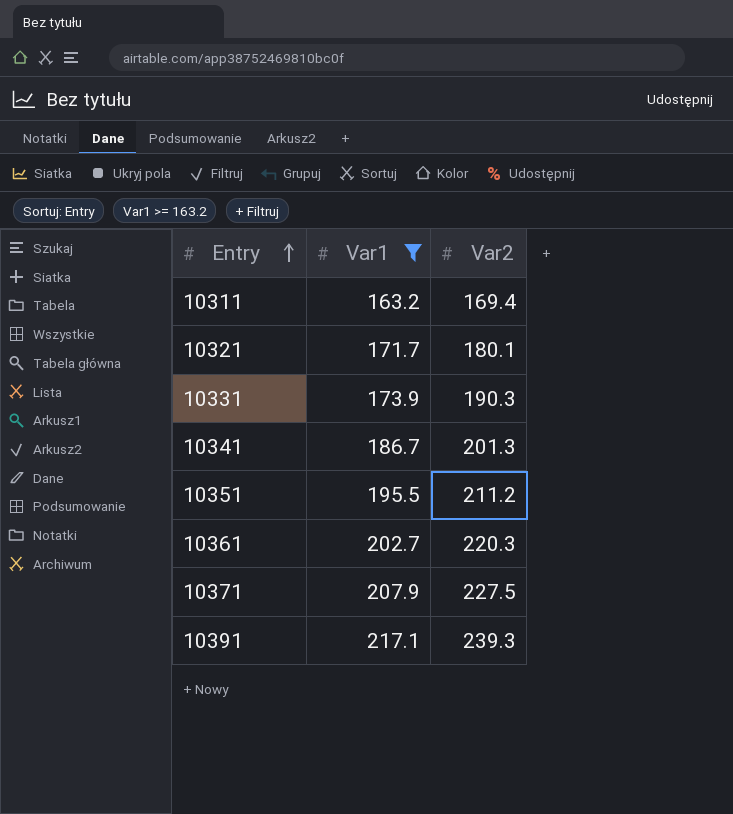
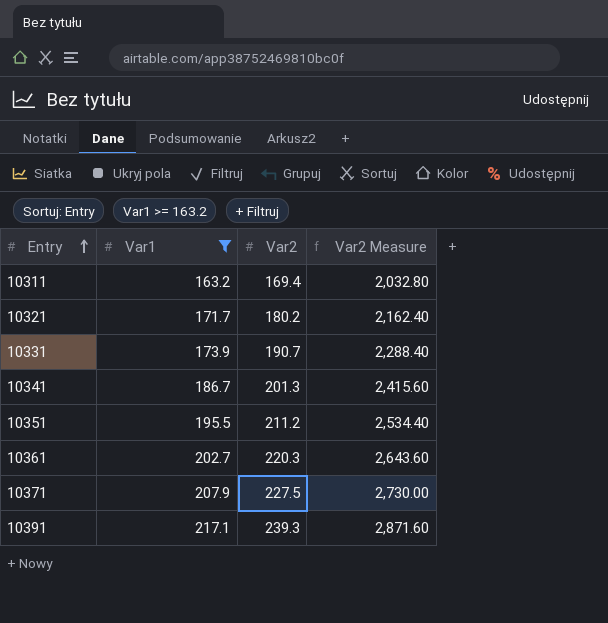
column Var2 Measure | formula: none -> [Var2] * 12
10321 | Var2: 180.1 -> 180.2
10331 | Var2: 190.3 -> 190.7

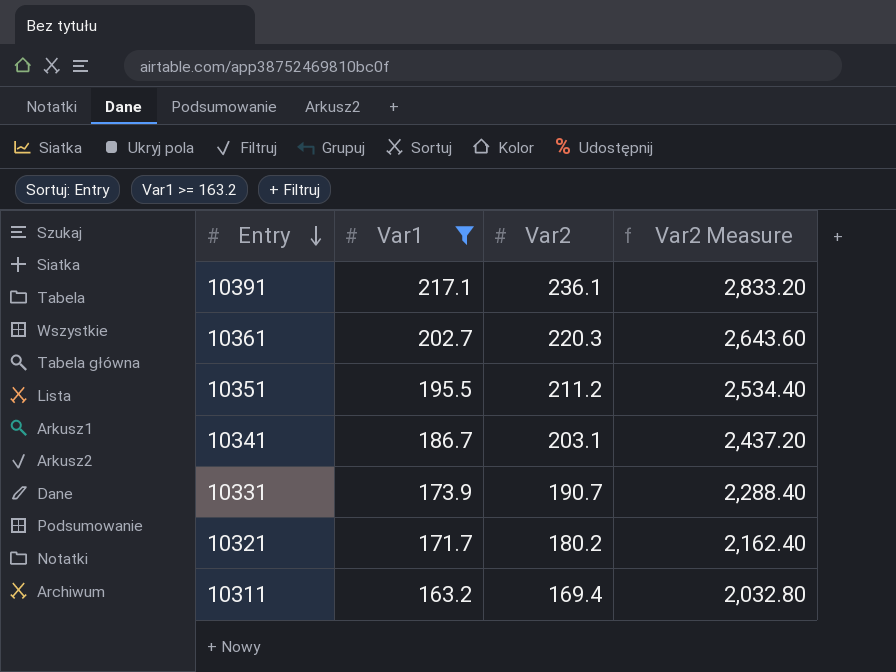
row order: Entry ascending -> Entry descending
row 10371: 207.9 | 227.5 | 2,730.00 -> none
10391 | Var2: 239.3 -> 236.1
10391 | Var2 Measure: 2,871.60 -> 2,833.20
10341 | Var2: 201.3 -> 203.1
10341 | Var2 Measure: 2,415.60 -> 2,437.20

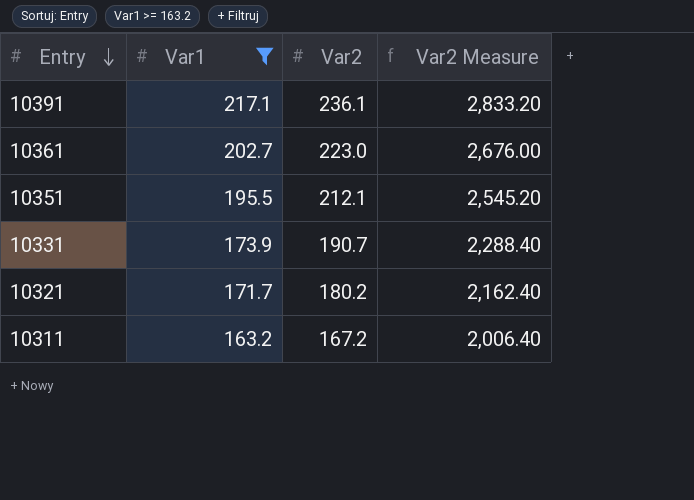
row 10341: 186.7 | 203.1 | 2,437.20 -> none
10361 | Var2: 220.3 -> 223.0
10361 | Var2 Measure: 2,643.60 -> 2,676.00
10351 | Var2: 211.2 -> 212.1
10351 | Var2 Measure: 2,534.40 -> 2,545.20
10311 | Var2: 169.4 -> 167.2
10311 | Var2 Measure: 2,032.80 -> 2,006.40

